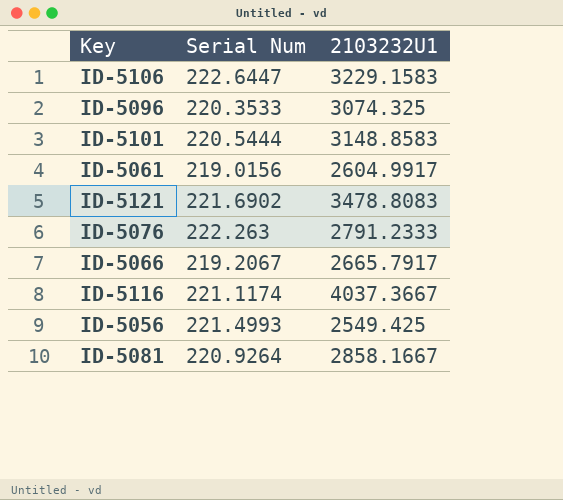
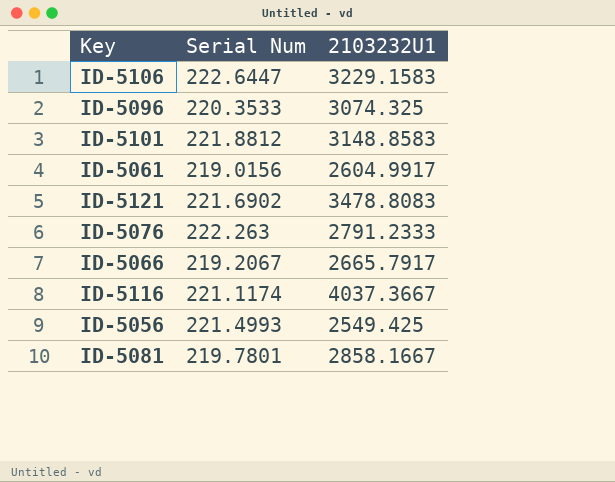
ID-5101 | Serial Num: 220.5444 -> 221.8812
ID-5081 | Serial Num: 220.9264 -> 219.7801

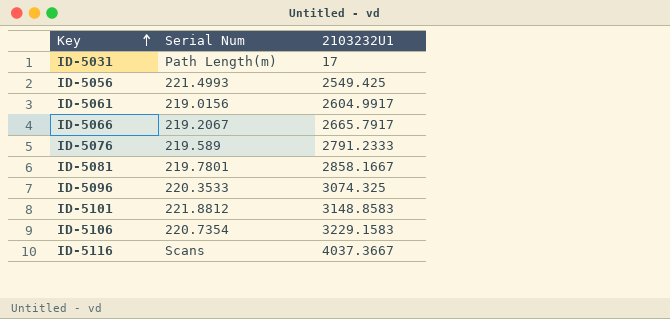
row order: none -> Key ascending
row ID-5121: 221.6902 | 3478.8083 -> none
row ID-5031: none -> Path Length(m) | 17
ID-5076 | Serial Num: 222.263 -> 219.589
ID-5106 | Serial Num: 222.6447 -> 220.7354
ID-5116 | Serial Num: 221.1174 -> Scans

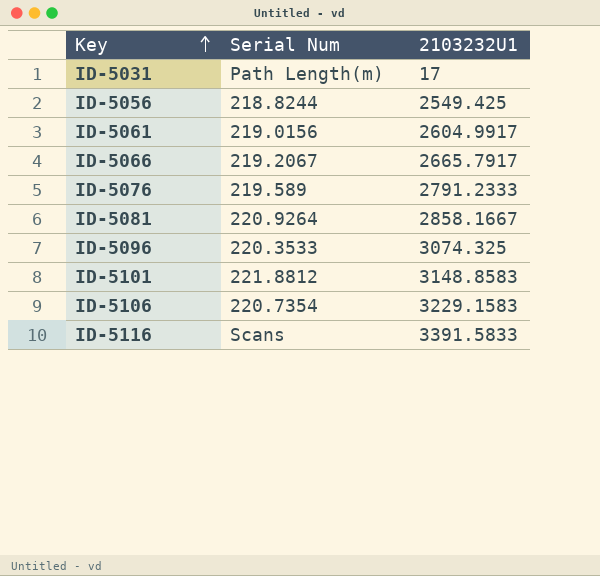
ID-5056 | Serial Num: 221.4993 -> 218.8244
ID-5081 | Serial Num: 219.7801 -> 220.9264
ID-5116 | 2103232U1: 4037.3667 -> 3391.5833

